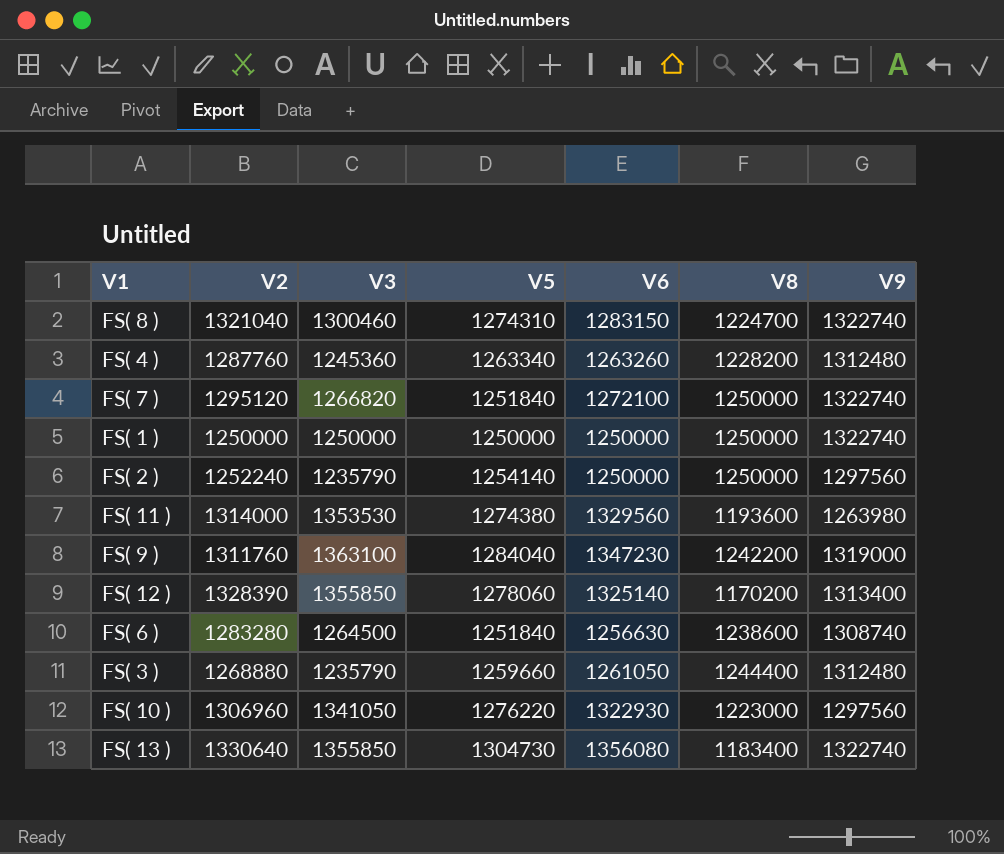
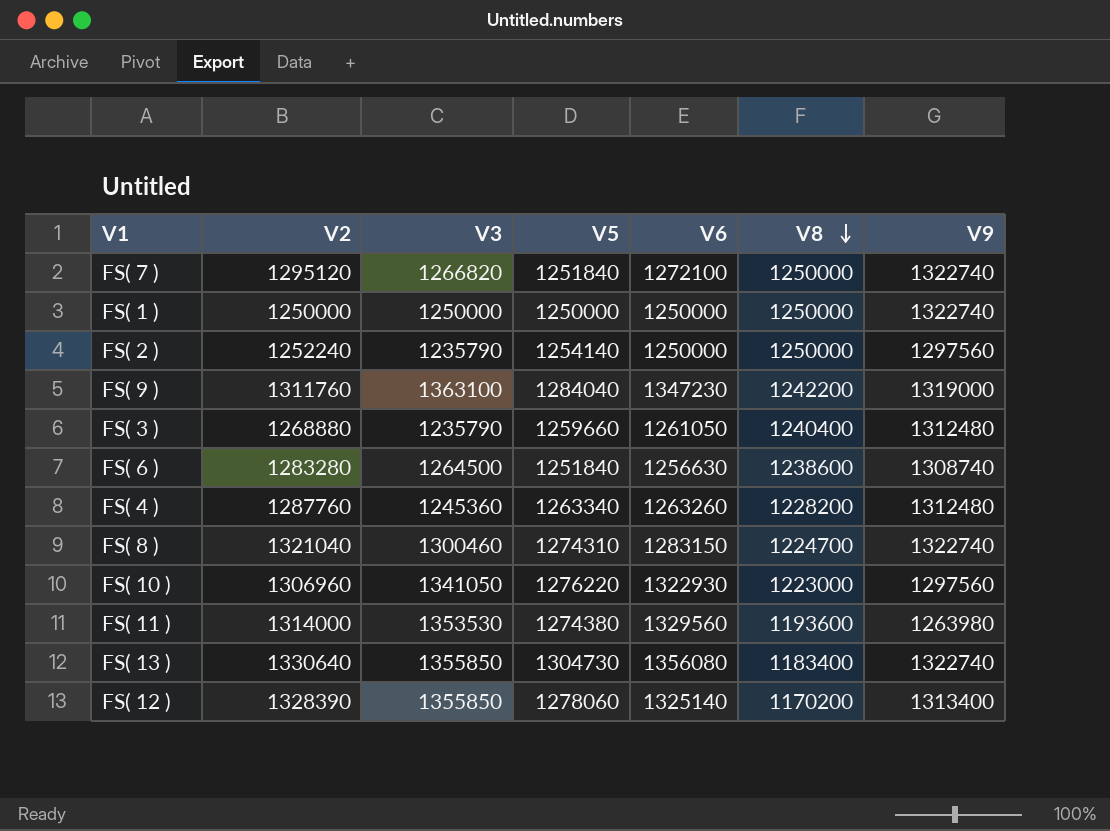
row order: none -> V8 descending
FS( 3 ) | V8: 1244400 -> 1240400

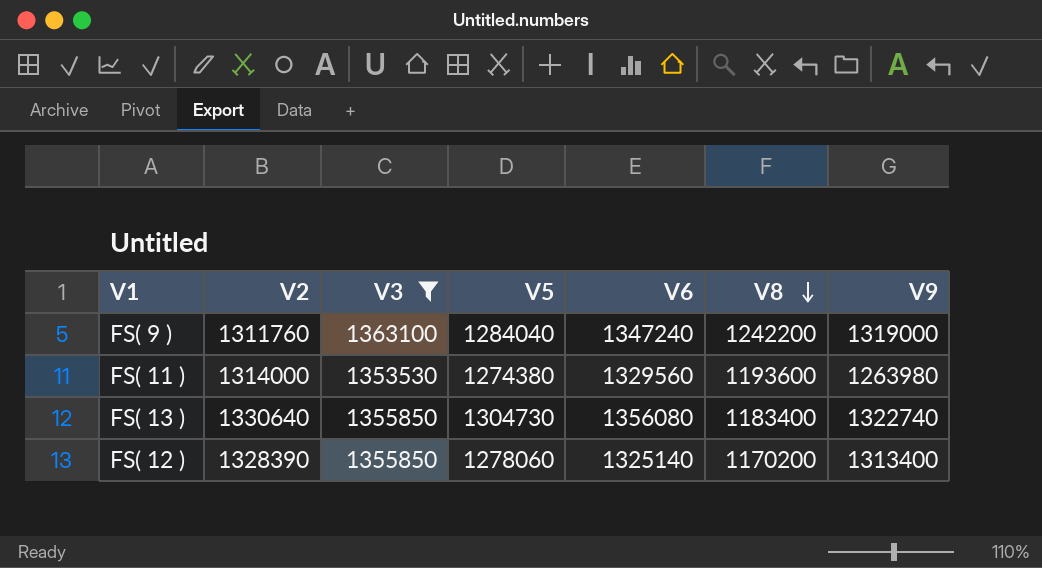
filter: none -> V3 >= 1353530
FS( 9 ) | V6: 1347230 -> 1347240

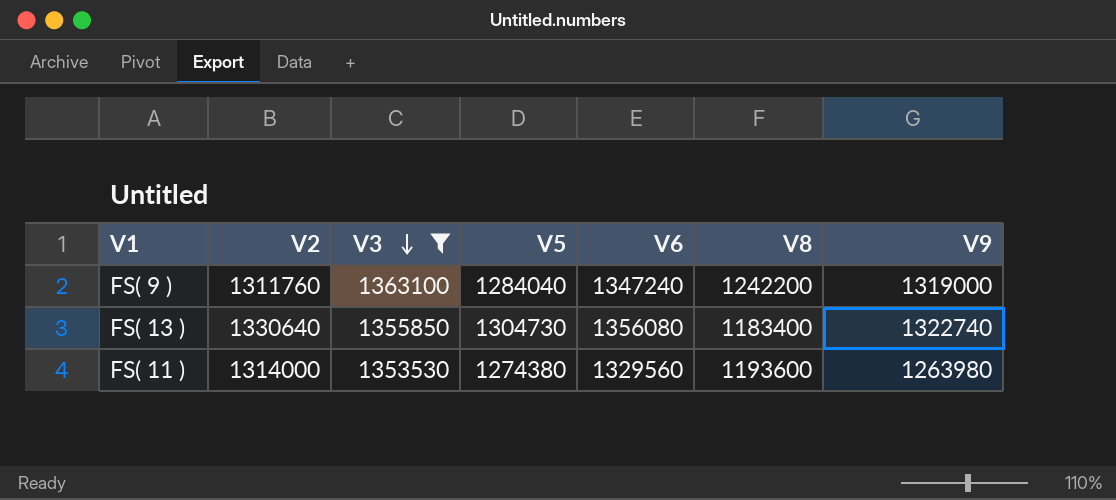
row order: V8 descending -> V3 descending
row FS( 12 ): 1328390 | 1355850 | 1278060 | 1325140 | 1170200 | 1313400 -> none

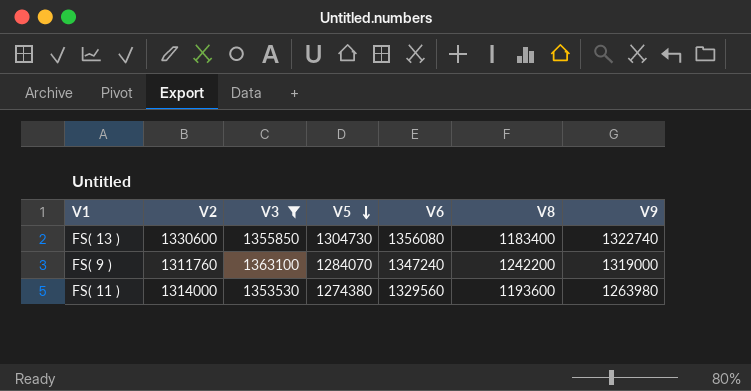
row order: V3 descending -> V5 descending
FS( 13 ) | V2: 1330640 -> 1330600
FS( 9 ) | V5: 1284040 -> 1284070

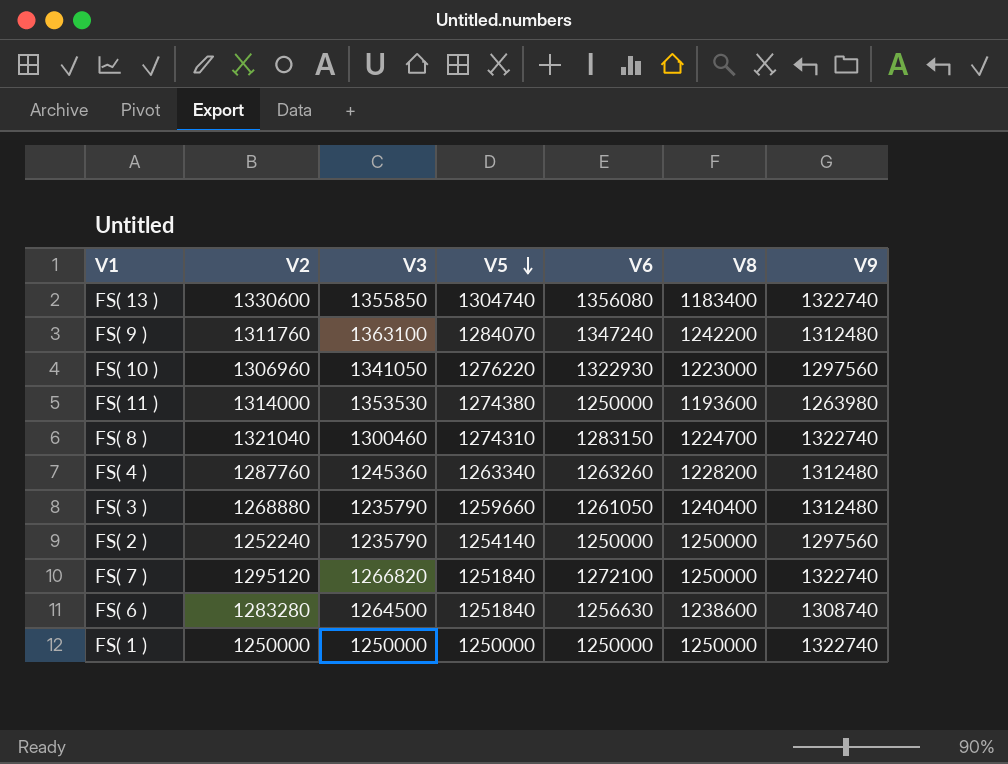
filter: V3 >= 1353530 -> none
FS( 13 ) | V5: 1304730 -> 1304740
FS( 9 ) | V9: 1319000 -> 1312480
FS( 11 ) | V6: 1329560 -> 1250000

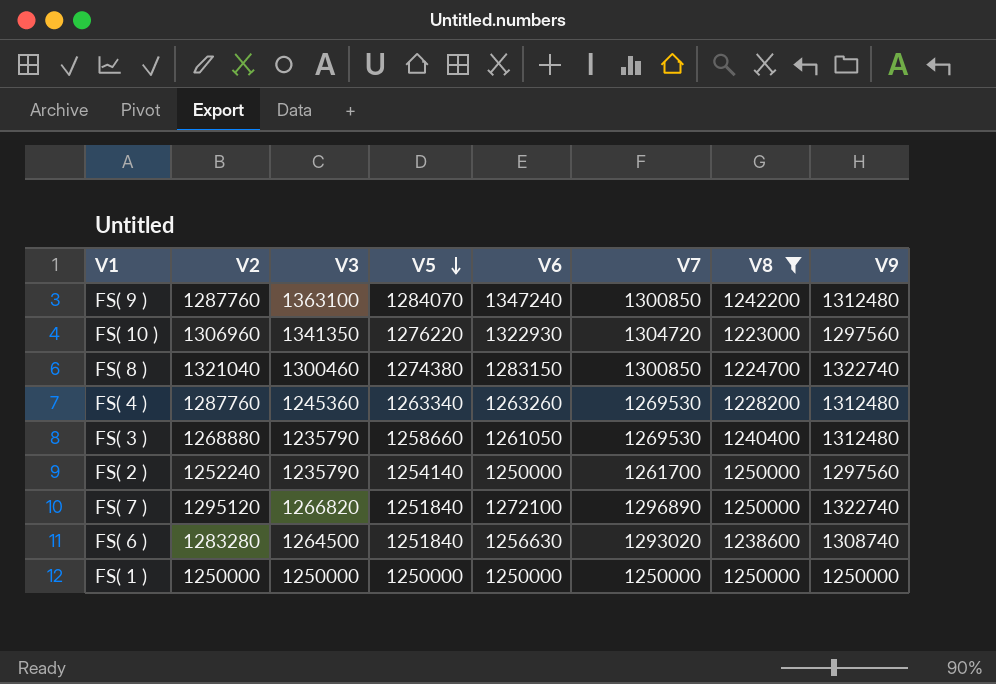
filter: none -> V8 >= 1223000
column V7 | position: none -> 6
FS( 9 ) | V2: 1311760 -> 1287760
FS( 10 ) | V3: 1341050 -> 1341350
FS( 8 ) | V5: 1274310 -> 1274380
FS( 3 ) | V5: 1259660 -> 1258660
FS( 1 ) | V9: 1322740 -> 1250000

